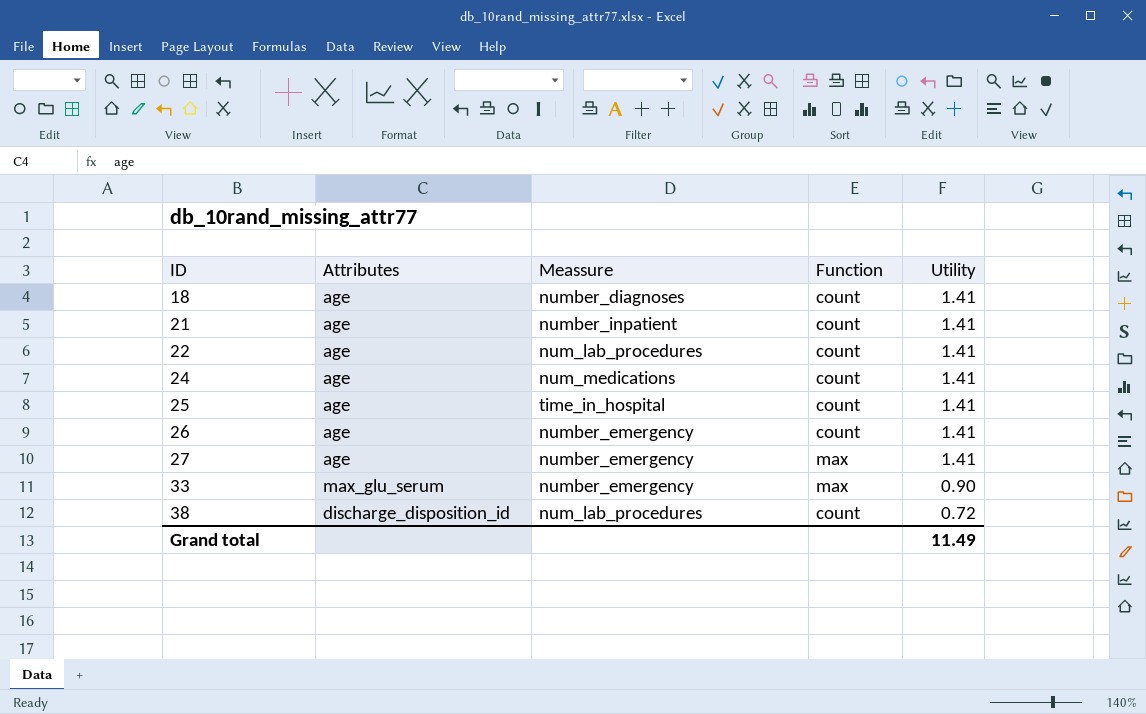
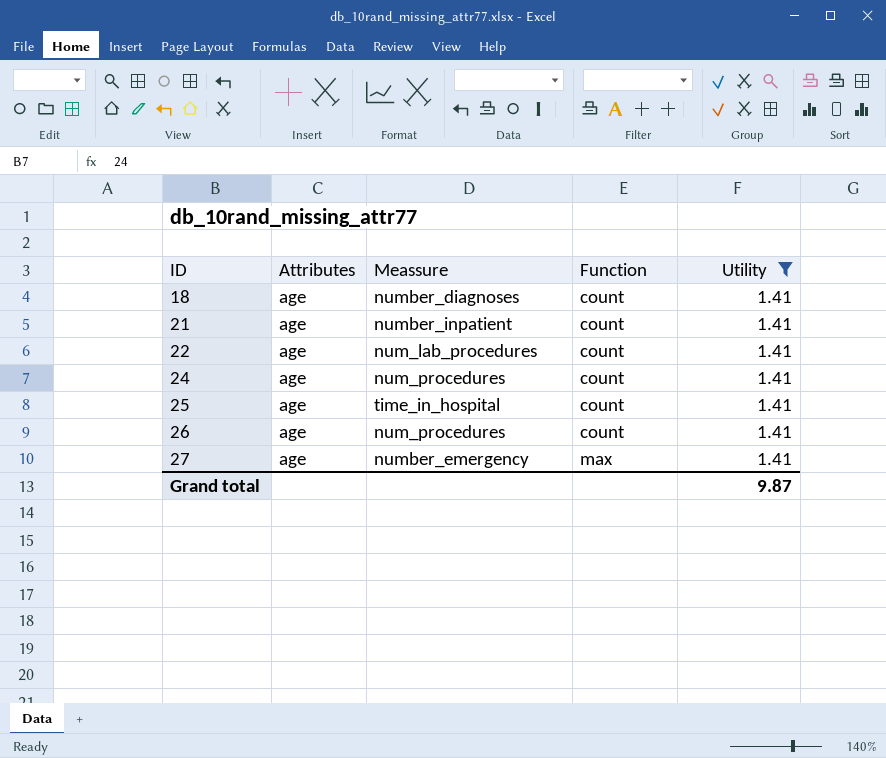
filter: none -> Utility = 1.41
24 | Meassure: num_medications -> num_procedures
26 | Meassure: number_emergency -> num_procedures
Grand total | Utility: 11.49 -> 9.87

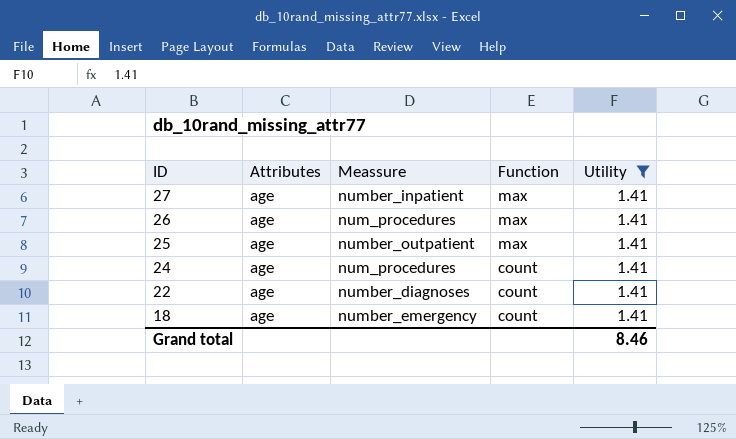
row order: ID ascending -> ID descending
row 21: age | number_inpatient | count | 1.41 -> none
27 | Meassure: number_emergency -> number_inpatient
26 | Function: count -> max
25 | Meassure: time_in_hospital -> number_outpatient
25 | Function: count -> max
22 | Meassure: num_lab_procedures -> number_diagnoses
18 | Meassure: number_diagnoses -> number_emergency
Grand total | Utility: 9.87 -> 8.46

